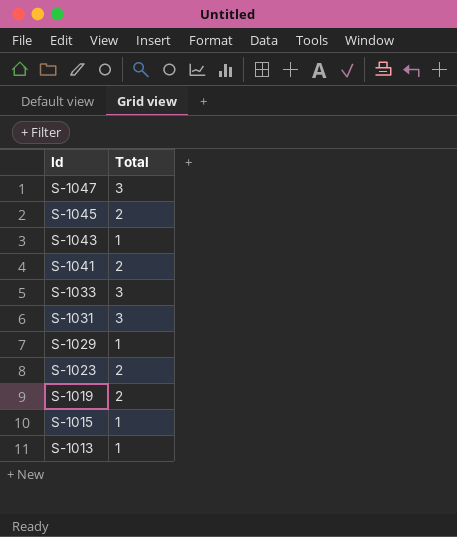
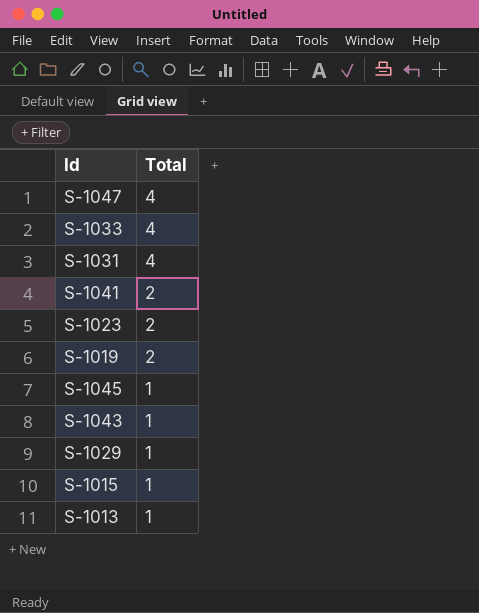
row order: Id descending -> Total descending
S-1047 | Total: 3 -> 4
S-1033 | Total: 3 -> 4
S-1031 | Total: 3 -> 4
S-1045 | Total: 2 -> 1

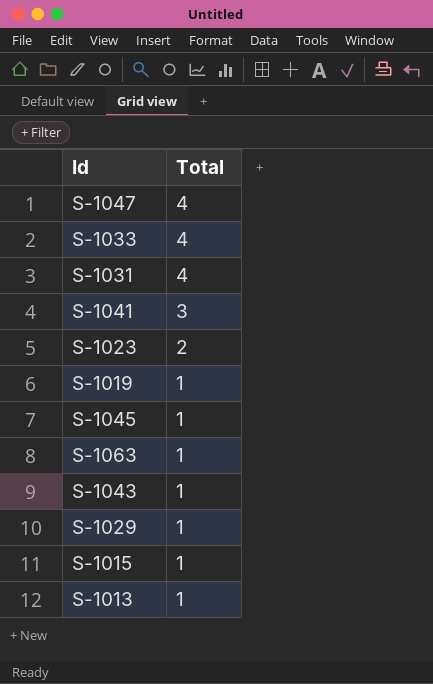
S-1041 | Total: 2 -> 3
S-1019 | Total: 2 -> 1
row S-1063: none -> 1

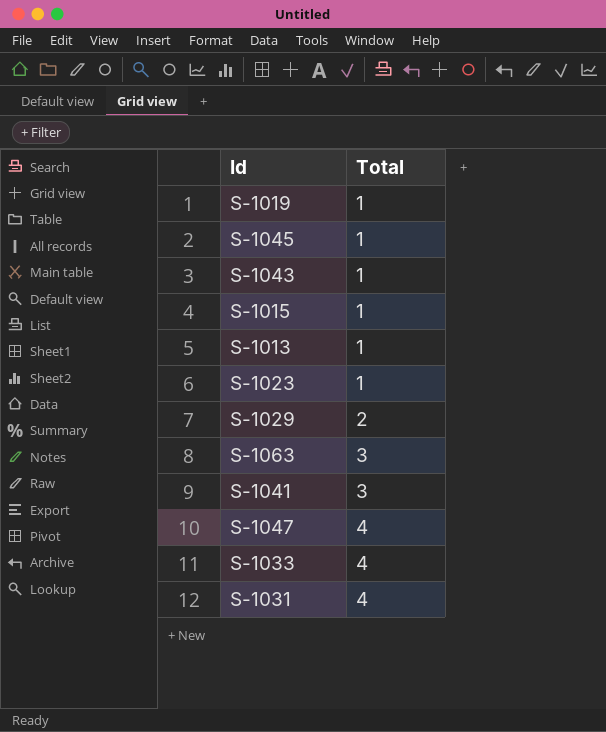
row order: Total descending -> Total ascending
S-1023 | Total: 2 -> 1
S-1029 | Total: 1 -> 2
S-1063 | Total: 1 -> 3

